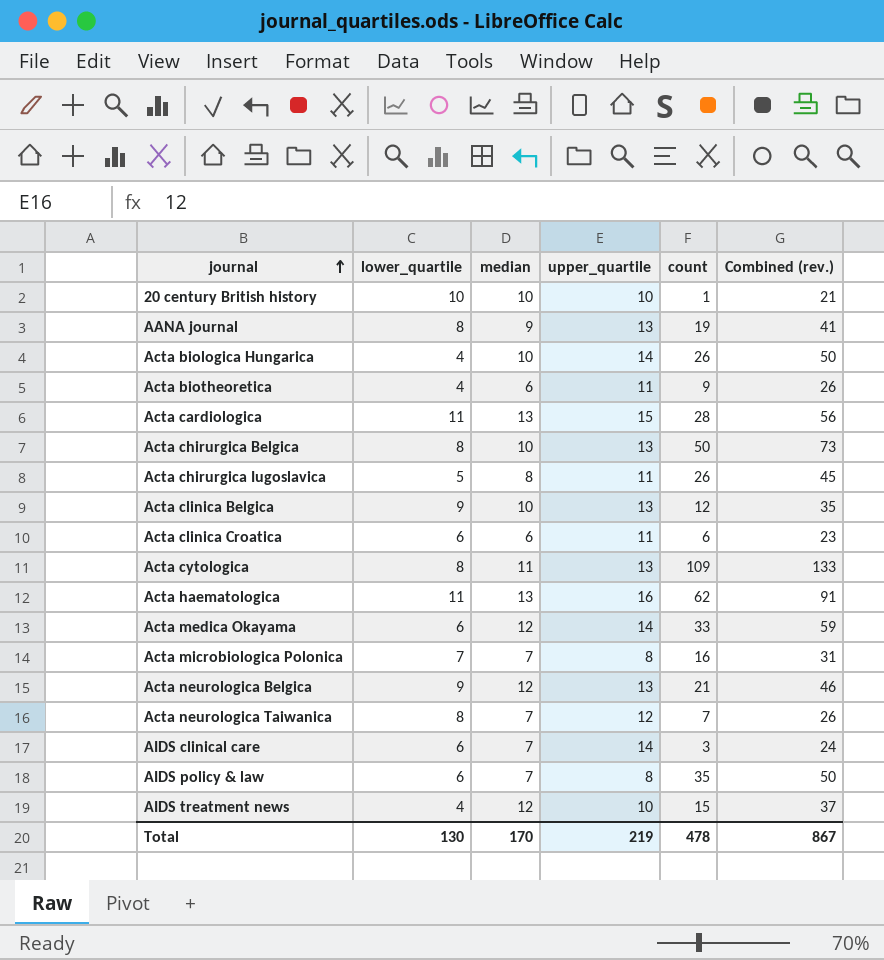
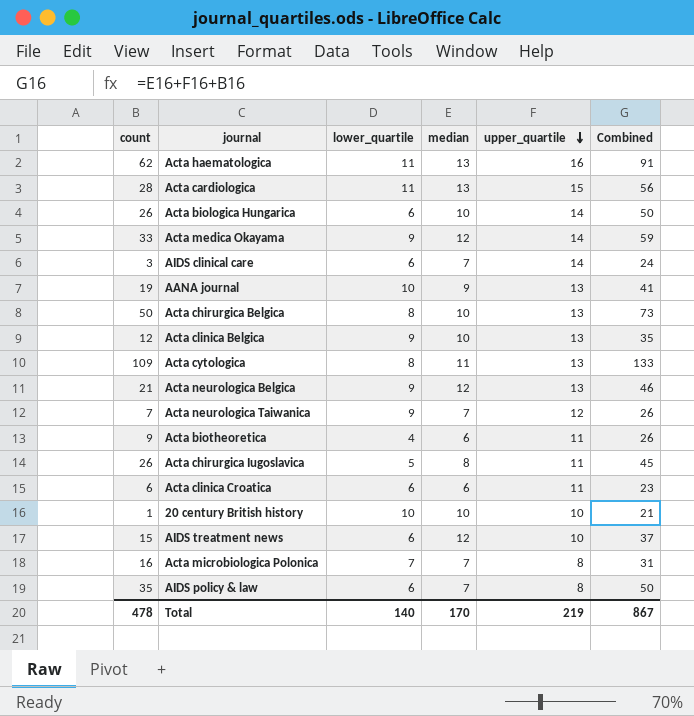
row order: journal ascending -> upper_quartile descending
column count | position: 5 -> 1
column name: Combined (rev.) -> Combined
Acta biologica Hungarica | lower_quartile: 4 -> 6
Acta medica Okayama | lower_quartile: 6 -> 9
AANA journal | lower_quartile: 8 -> 10
Acta neurologica Taiwanica | lower_quartile: 8 -> 9
AIDS treatment news | lower_quartile: 4 -> 6
Total | lower_quartile: 130 -> 140

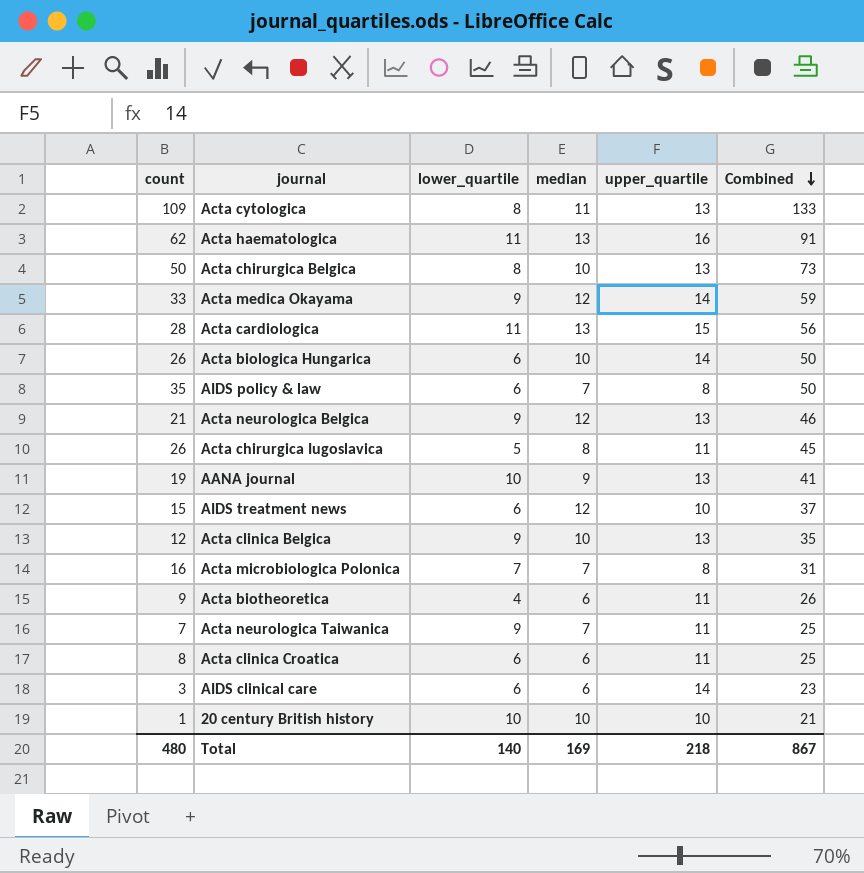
row order: upper_quartile descending -> Combined descending
Acta neurologica Taiwanica | upper_quartile: 12 -> 11
Acta neurologica Taiwanica | Combined: 26 -> 25
Acta clinica Croatica | count: 6 -> 8
Acta clinica Croatica | Combined: 23 -> 25
AIDS clinical care | median: 7 -> 6
AIDS clinical care | Combined: 24 -> 23
Total | count: 478 -> 480
Total | median: 170 -> 169
Total | upper_quartile: 219 -> 218

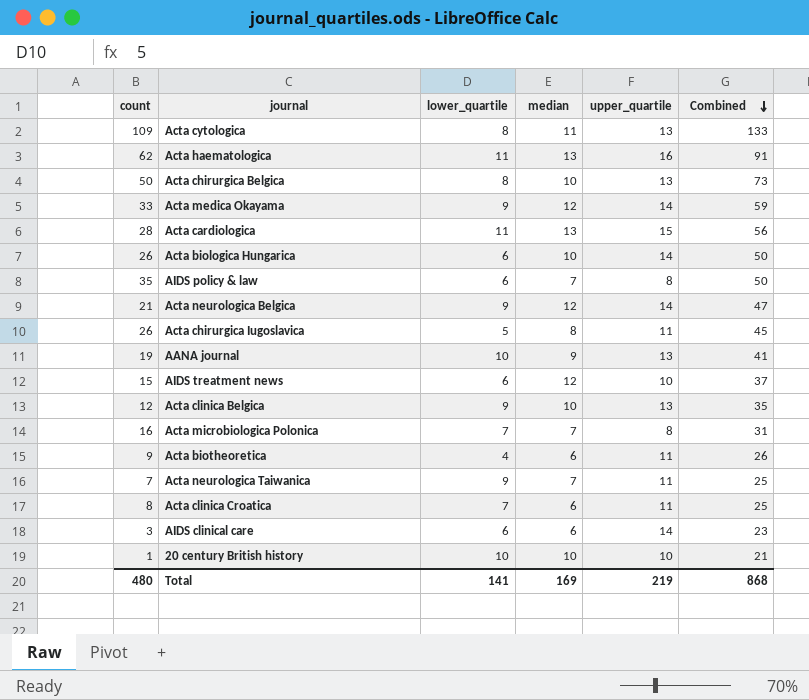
Acta neurologica Belgica | upper_quartile: 13 -> 14
Acta neurologica Belgica | Combined: 46 -> 47
Acta clinica Croatica | lower_quartile: 6 -> 7
Total | lower_quartile: 140 -> 141
Total | upper_quartile: 218 -> 219
Total | Combined: 867 -> 868

